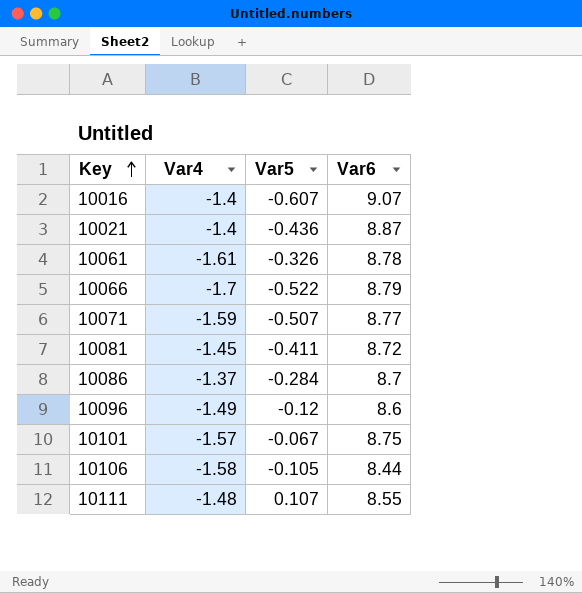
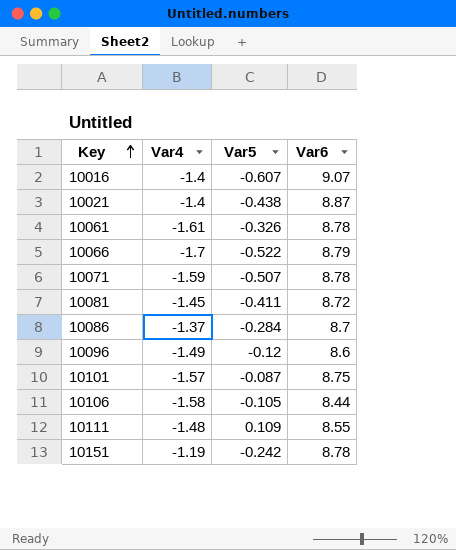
10021 | Var5: -0.436 -> -0.438
10071 | Var6: 8.77 -> 8.78
10101 | Var5: -0.067 -> -0.087
10111 | Var5: 0.107 -> 0.109
row 10151: none -> -1.19 | -0.242 | 8.78

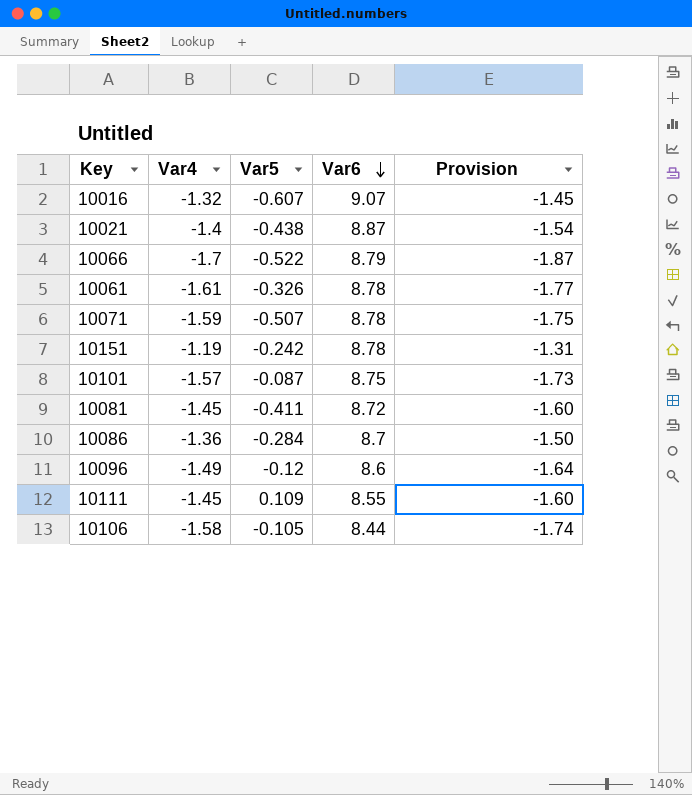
row order: Key ascending -> Var6 descending
column Provision | formula: none -> [Var4] * 1.1
10016 | Var4: -1.4 -> -1.32
10086 | Var4: -1.37 -> -1.36
10111 | Var4: -1.48 -> -1.45

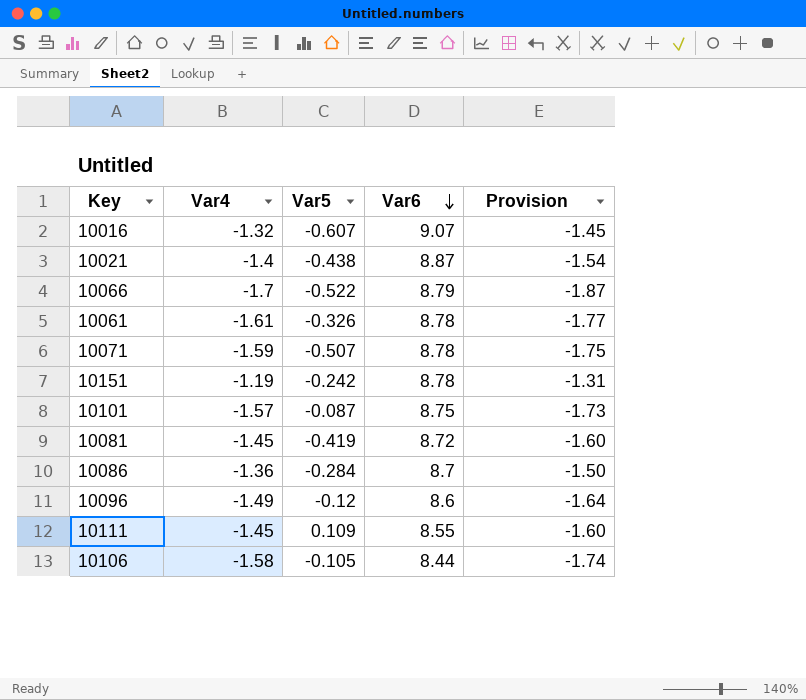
10081 | Var5: -0.411 -> -0.419

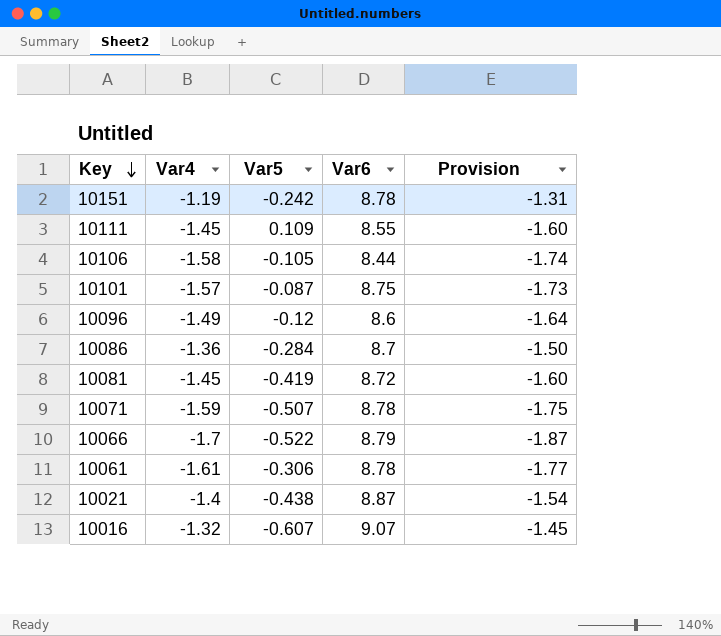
row order: Var6 descending -> Key descending
10061 | Var5: -0.326 -> -0.306

